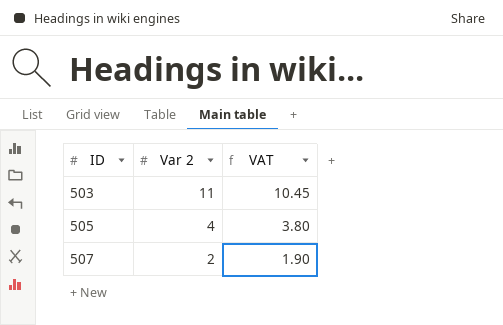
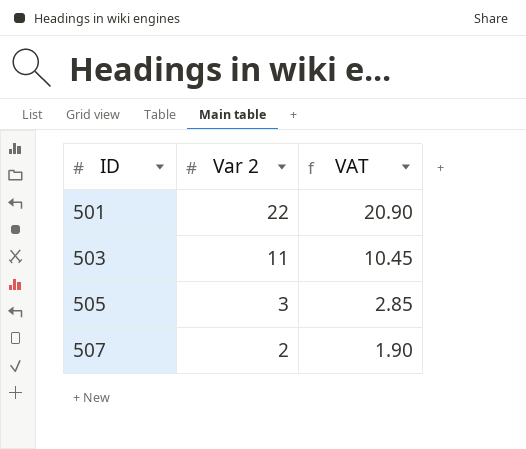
row 501: none -> 22 | 20.90
505 | Var 2: 4 -> 3
505 | VAT: 3.80 -> 2.85

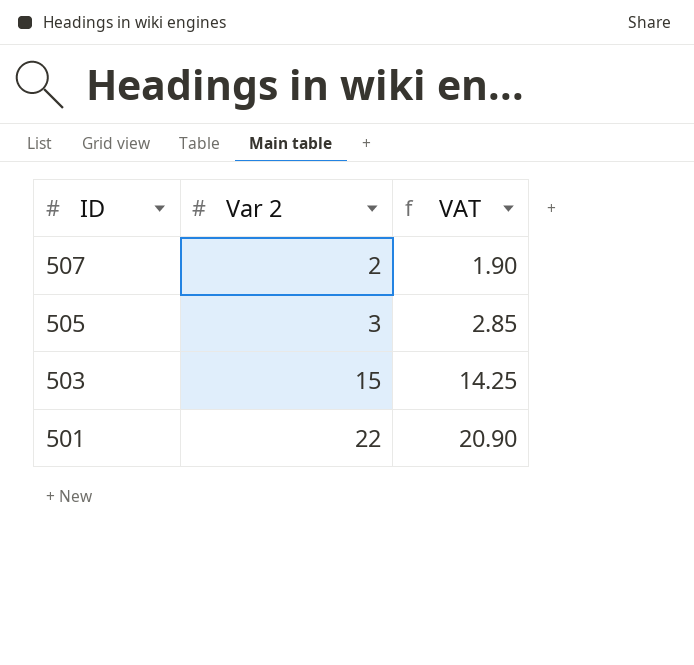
row order: ID ascending -> ID descending
503 | Var 2: 11 -> 15
503 | VAT: 10.45 -> 14.25

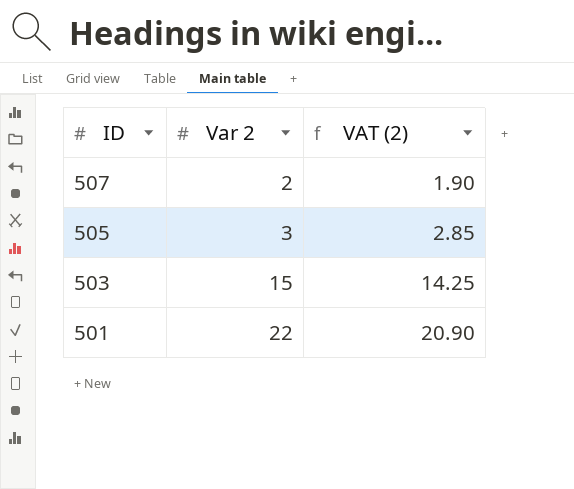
column name: VAT -> VAT (2)

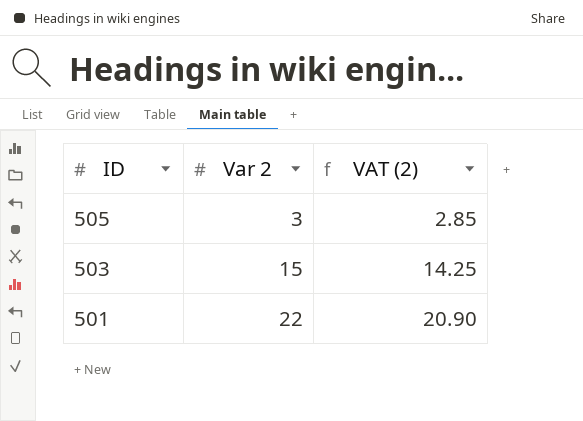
row 507: 2 | 1.90 -> none

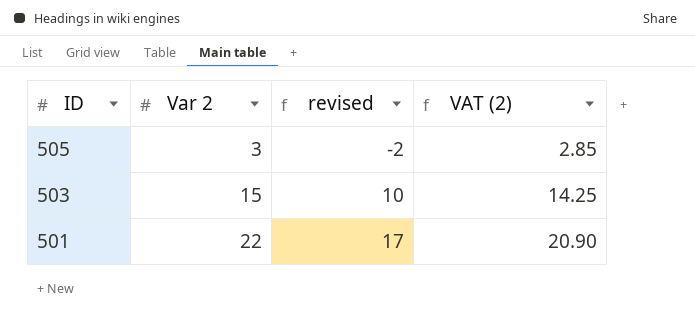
column revised | formula: none -> [Var 2] - 5

